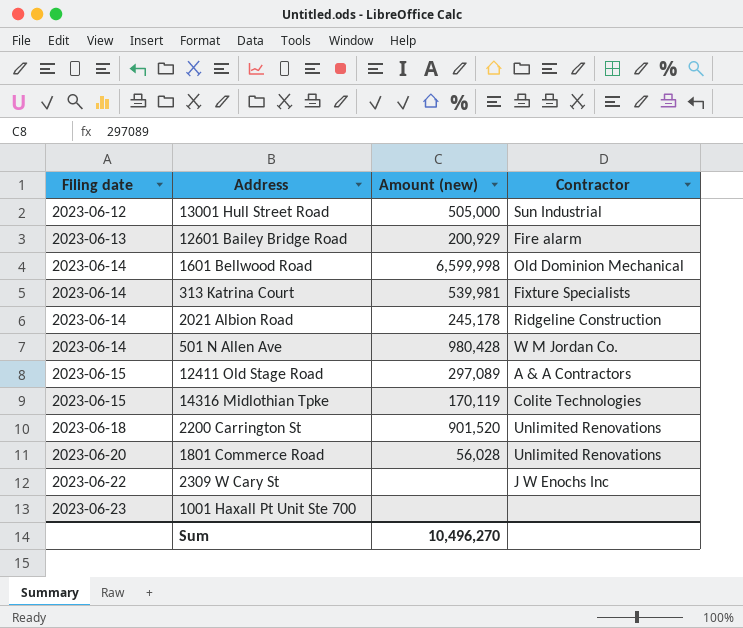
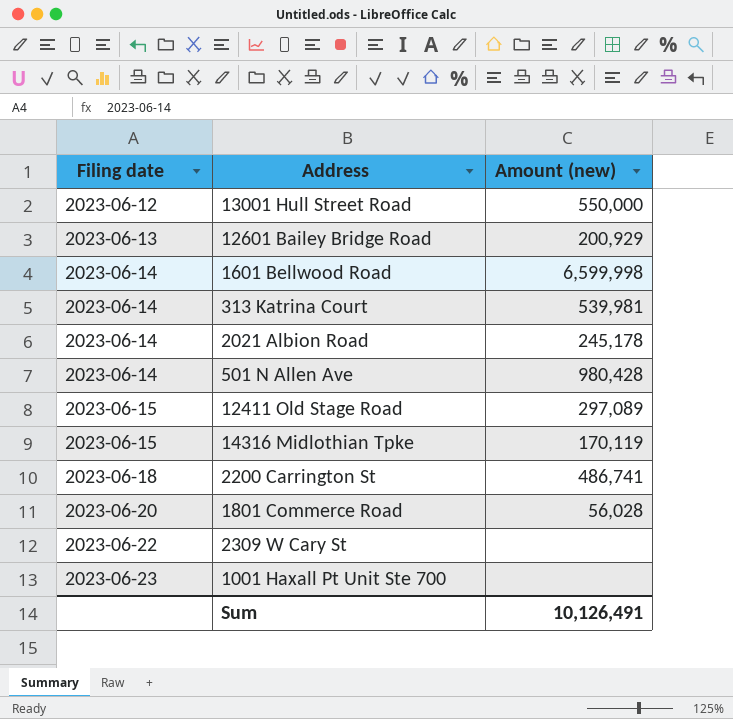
column Contractor | position: 4 -> none
13001 Hull Street Road | Amount (new): 505,000 -> 550,000
2200 Carrington St | Amount (new): 901,520 -> 486,741
Sum | Amount (new): 10,496,270 -> 10,126,491

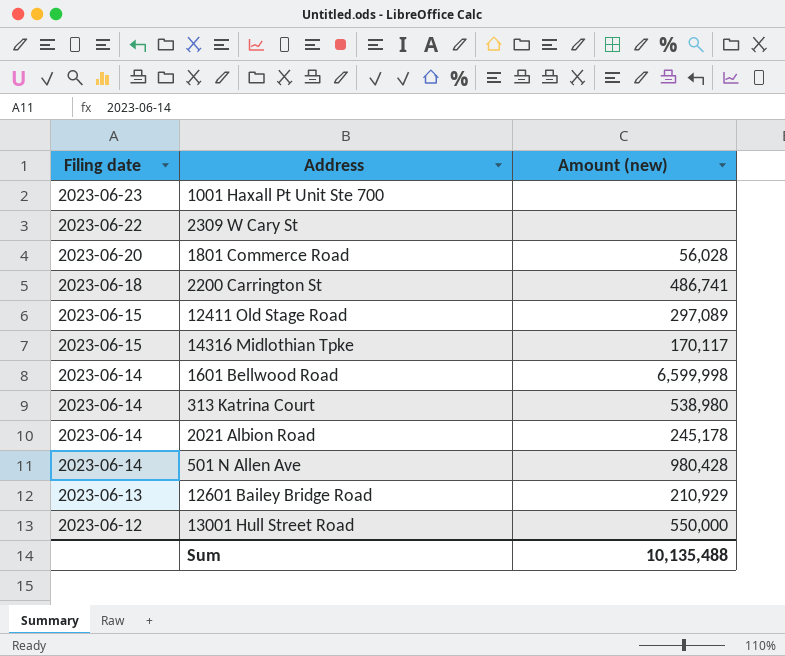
row order: Filing date ascending -> Filing date descending
14316 Midlothian Tpke | Amount (new): 170,119 -> 170,117
313 Katrina Court | Amount (new): 539,981 -> 538,980
12601 Bailey Bridge Road | Amount (new): 200,929 -> 210,929
Sum | Amount (new): 10,126,491 -> 10,135,488

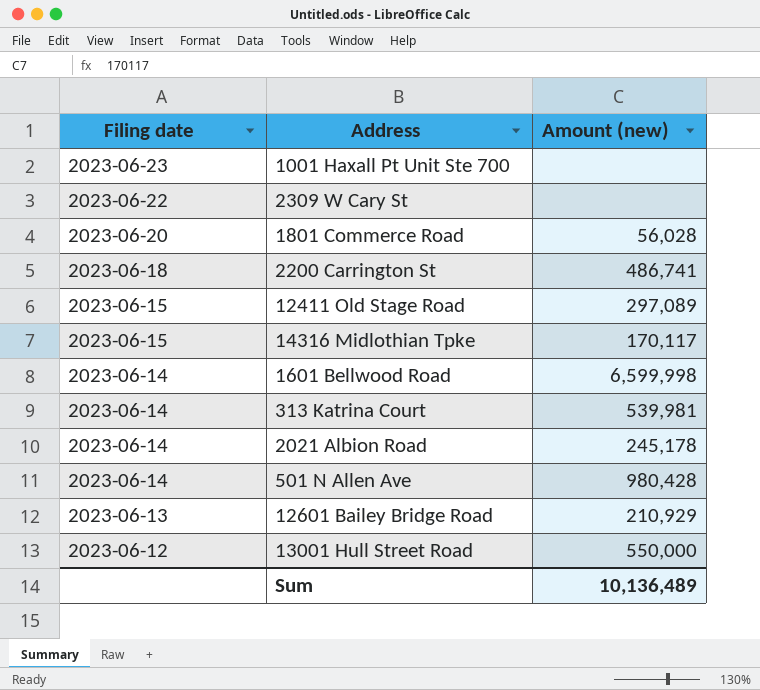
313 Katrina Court | Amount (new): 538,980 -> 539,981
Sum | Amount (new): 10,135,488 -> 10,136,489

